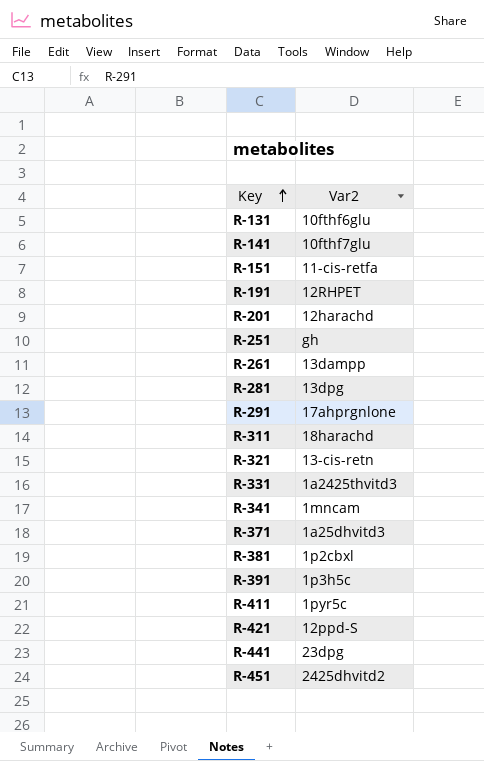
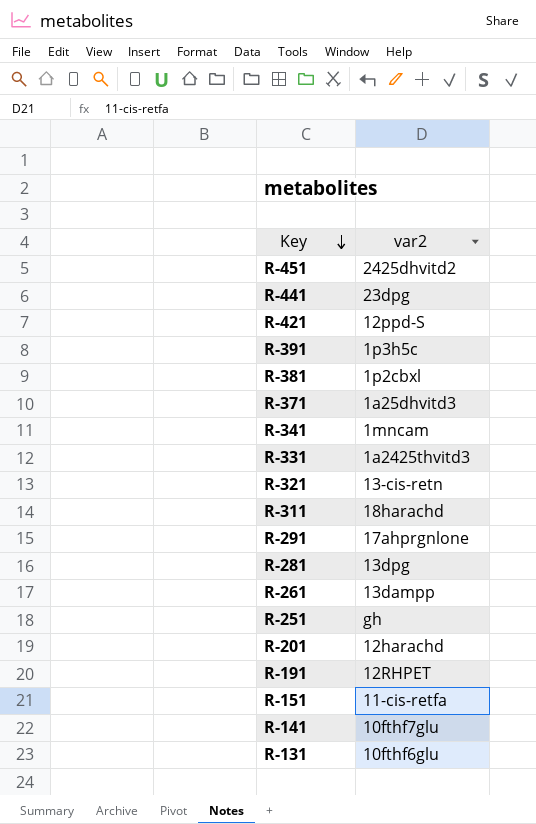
row order: Key ascending -> Key descending
column name: Var2 -> var2
row R-411: 1pyr5c -> none

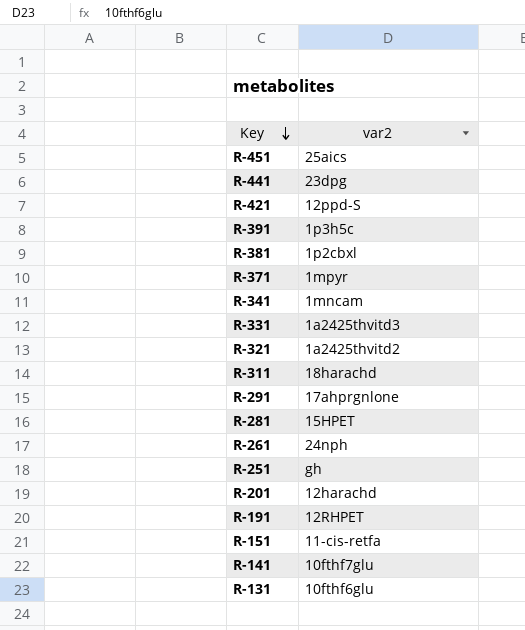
R-451 | var2: 2425dhvitd2 -> 25aics
R-371 | var2: 1a25dhvitd3 -> 1mpyr
R-321 | var2: 13-cis-retn -> 1a2425thvitd2
R-281 | var2: 13dpg -> 15HPET
R-261 | var2: 13dampp -> 24nph

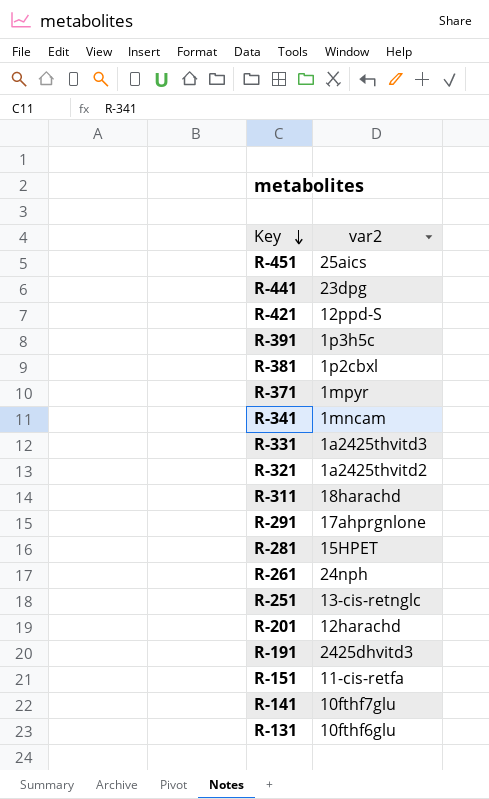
R-251 | var2: gh -> 13-cis-retnglc
R-191 | var2: 12RHPET -> 2425dhvitd3

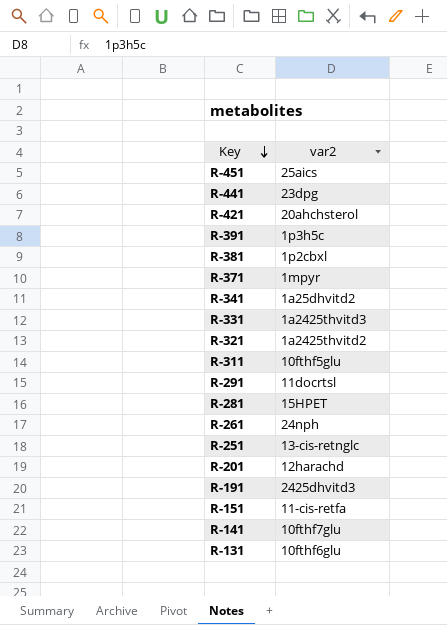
R-421 | var2: 12ppd-S -> 20ahchsterol
R-341 | var2: 1mncam -> 1a25dhvitd2
R-311 | var2: 18harachd -> 10fthf5glu
R-291 | var2: 17ahprgnlone -> 11docrtsl

